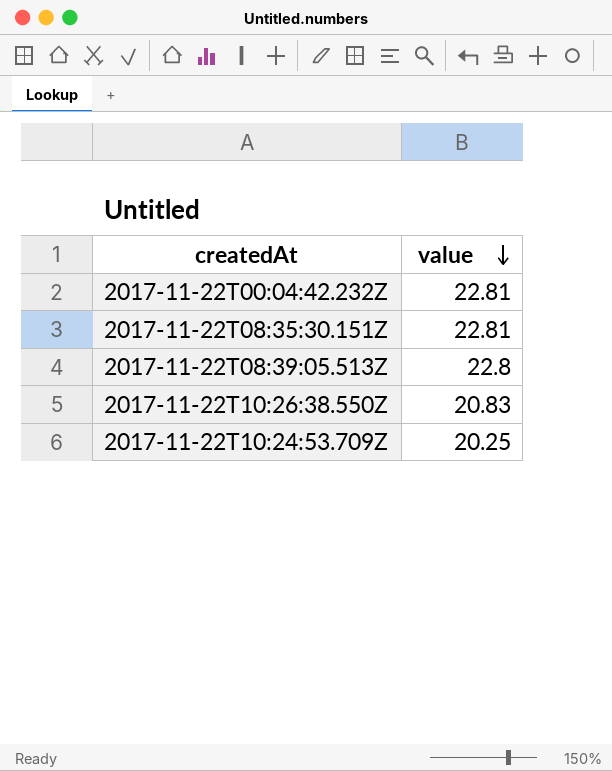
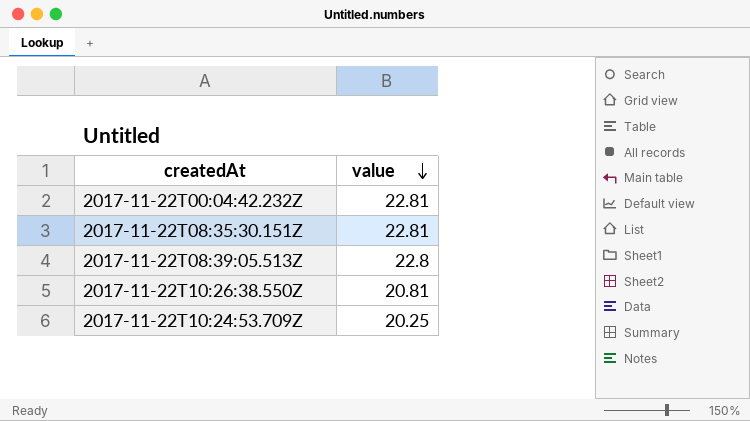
2017-11-22T10:26:38.550Z | value: 20.83 -> 20.81

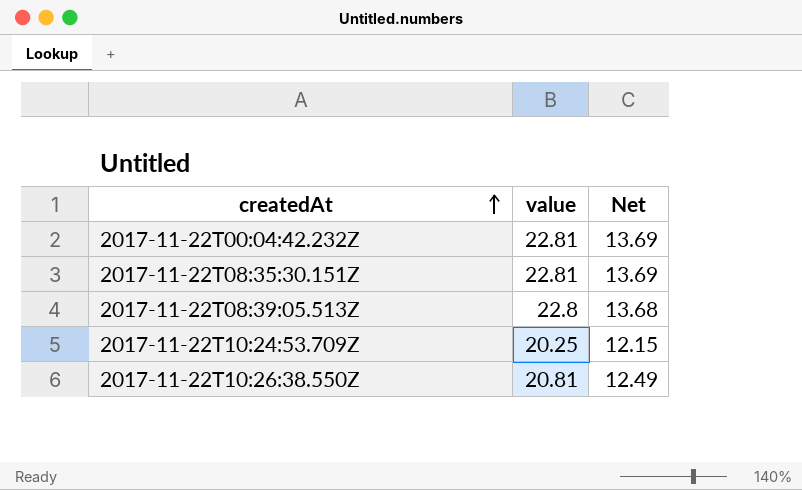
row order: value descending -> createdAt ascending
column Net | formula: none -> [value] * 0.6

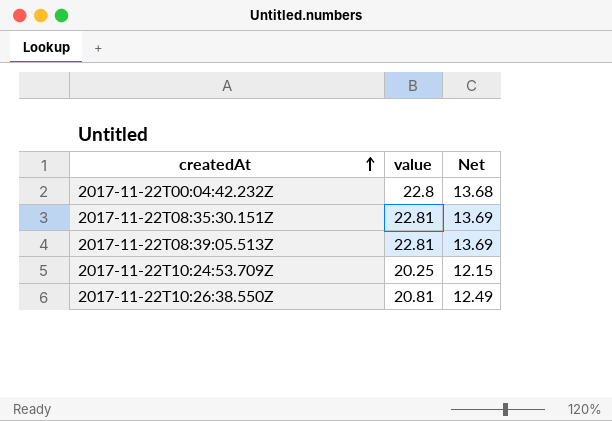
2017-11-22T00:04:42.232Z | value: 22.81 -> 22.8
2017-11-22T00:04:42.232Z | Net: 13.69 -> 13.68
2017-11-22T08:39:05.513Z | value: 22.8 -> 22.81
2017-11-22T08:39:05.513Z | Net: 13.68 -> 13.69

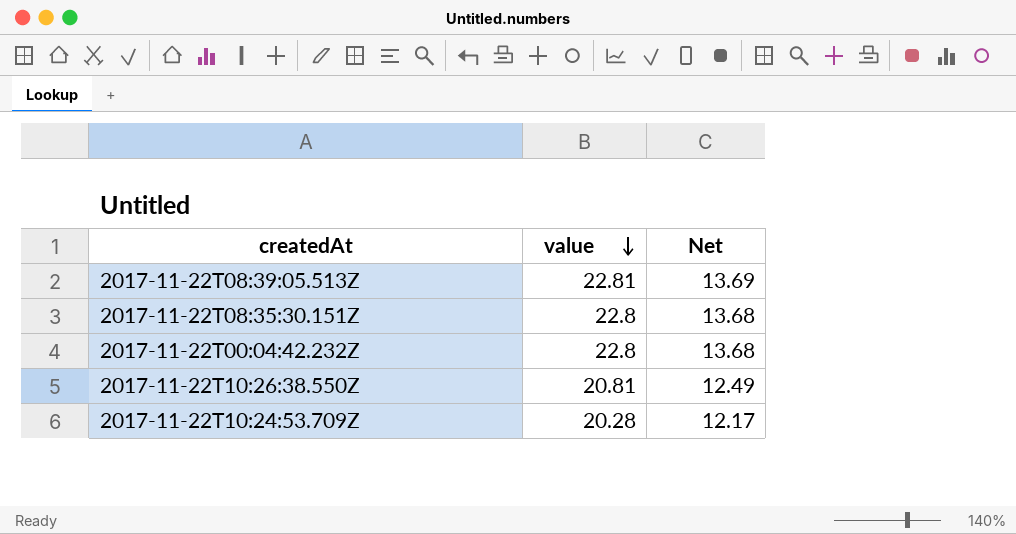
row order: createdAt ascending -> value descending
2017-11-22T08:35:30.151Z | value: 22.81 -> 22.8
2017-11-22T08:35:30.151Z | Net: 13.69 -> 13.68
2017-11-22T10:24:53.709Z | value: 20.25 -> 20.28
2017-11-22T10:24:53.709Z | Net: 12.15 -> 12.17

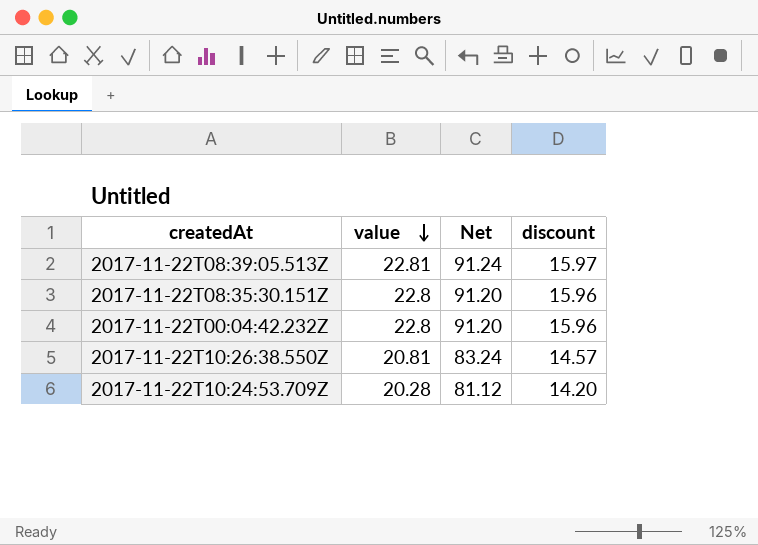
column Net | formula: [value] * 0.6 -> [value] * 4
column discount | formula: none -> [value] * 0.7

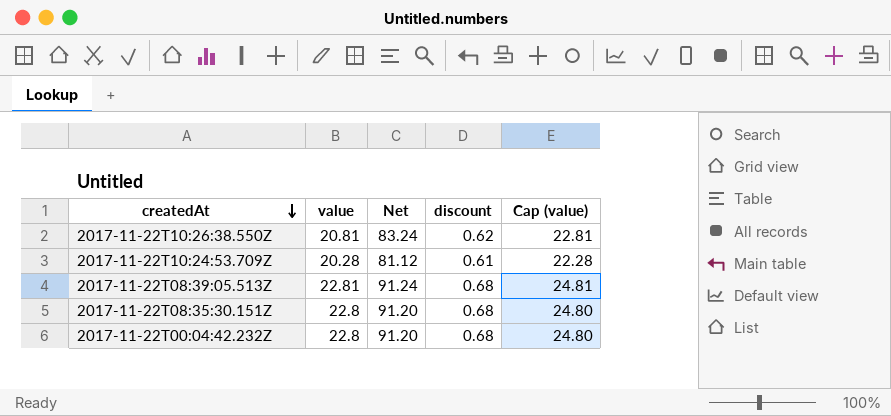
row order: value descending -> createdAt descending
column discount | formula: [value] * 0.7 -> [value] * 0.03
column Cap (value) | formula: none -> [value] + 2

